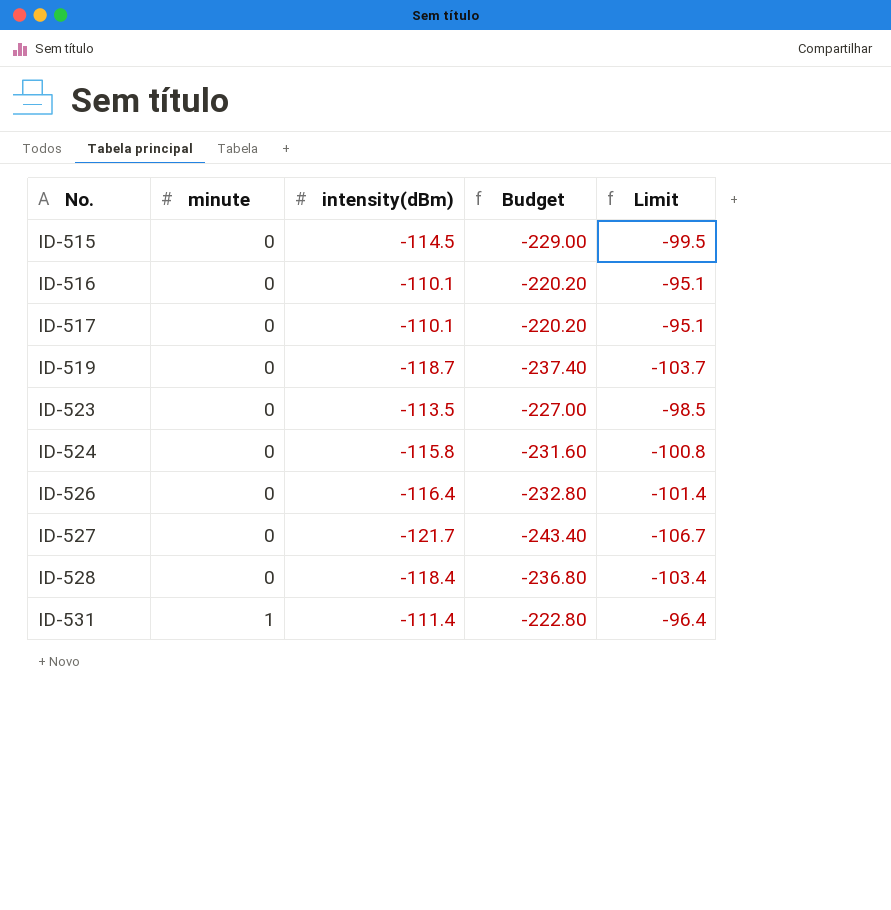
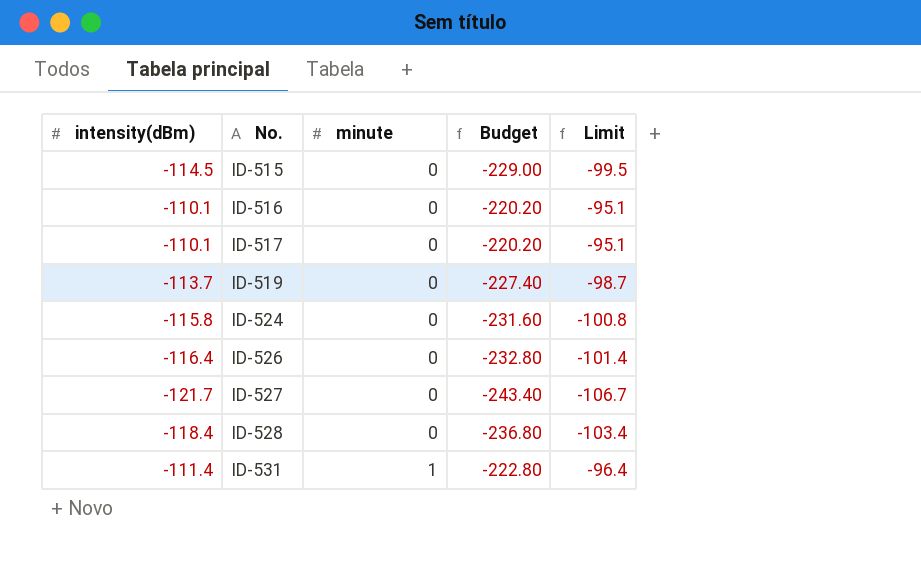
column intensity(dBm) | position: 3 -> 1
row ID-523: 0 | -113.5 | -227.00 | -98.5 -> none
ID-519 | intensity(dBm): -118.7 -> -113.7
ID-519 | Budget: -237.40 -> -227.40
ID-519 | Limit: -103.7 -> -98.7

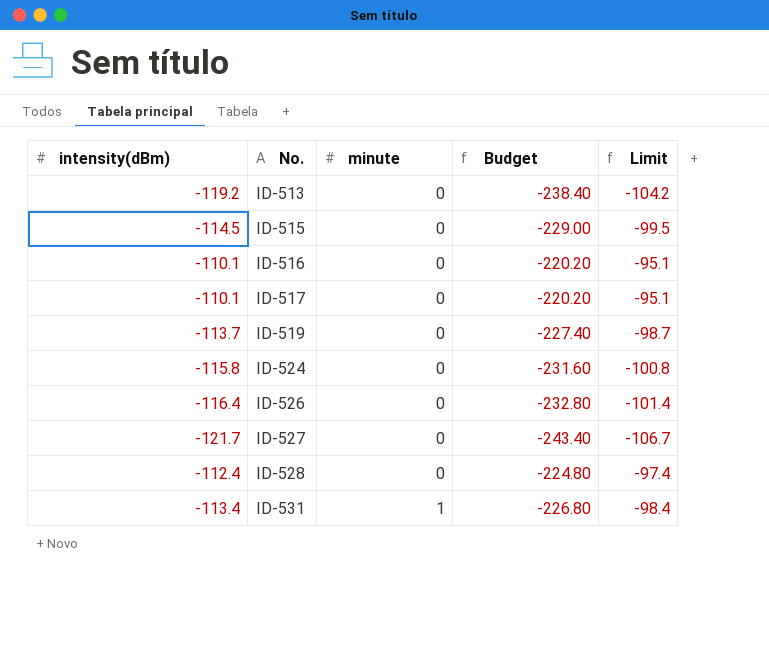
row ID-513: none -> -119.2 | 0 | -238.40 | -104.2
ID-528 | intensity(dBm): -118.4 -> -112.4
ID-528 | Budget: -236.80 -> -224.80
ID-528 | Limit: -103.4 -> -97.4
ID-531 | intensity(dBm): -111.4 -> -113.4
ID-531 | Budget: -222.80 -> -226.80
ID-531 | Limit: -96.4 -> -98.4

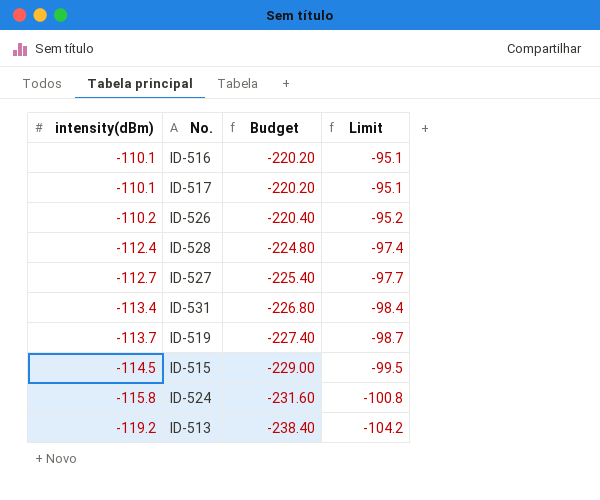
row order: No. ascending -> intensity(dBm) descending
column minute | position: 3 -> none
ID-526 | intensity(dBm): -116.4 -> -110.2
ID-526 | Budget: -232.80 -> -220.40
ID-526 | Limit: -101.4 -> -95.2
ID-527 | intensity(dBm): -121.7 -> -112.7
ID-527 | Budget: -243.40 -> -225.40
ID-527 | Limit: -106.7 -> -97.7

